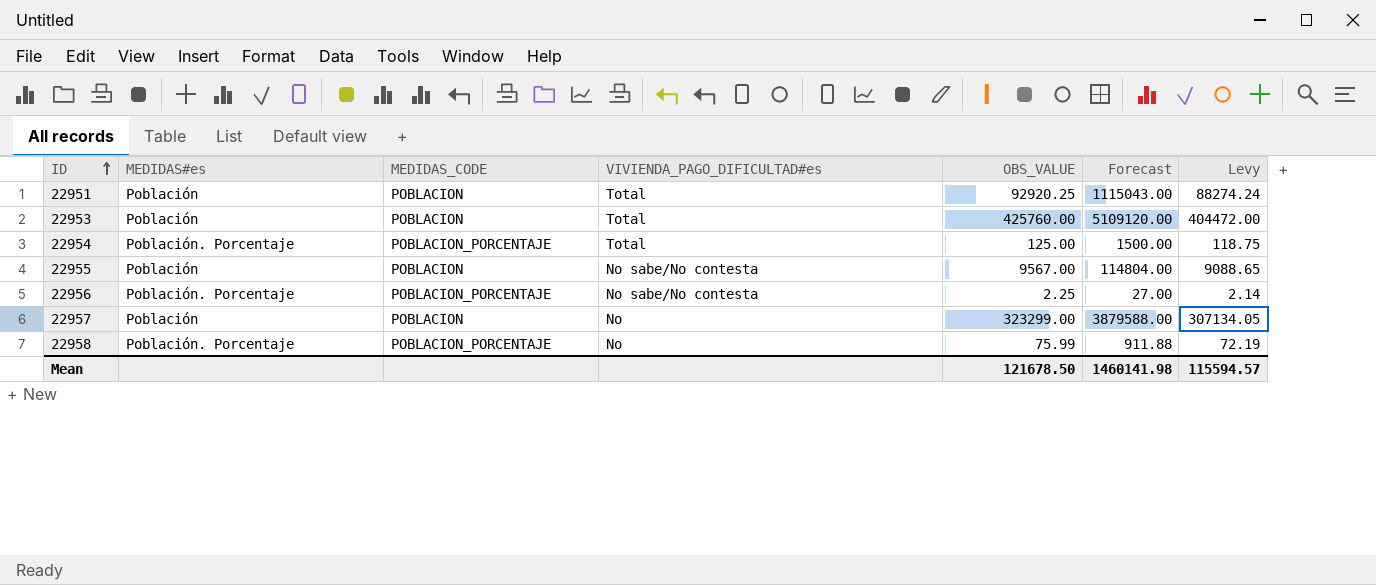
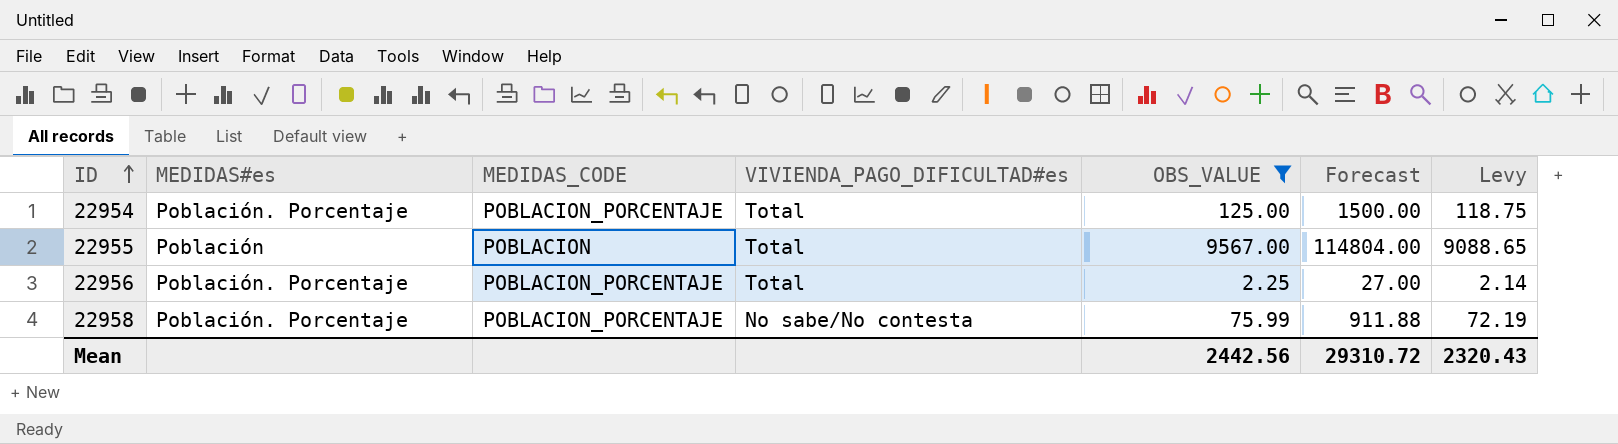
filter: none -> OBS_VALUE <= 9567.00
22955 | VIVIENDA_PAGO_DIFICULTAD#es: No sabe/No contesta -> Total
22956 | VIVIENDA_PAGO_DIFICULTAD#es: No sabe/No contesta -> Total
22958 | VIVIENDA_PAGO_DIFICULTAD#es: No -> No sabe/No contesta
Mean | OBS_VALUE: 121678.50 -> 2442.56
Mean | Forecast: 1460141.98 -> 29310.72
Mean | Levy: 115594.57 -> 2320.43

